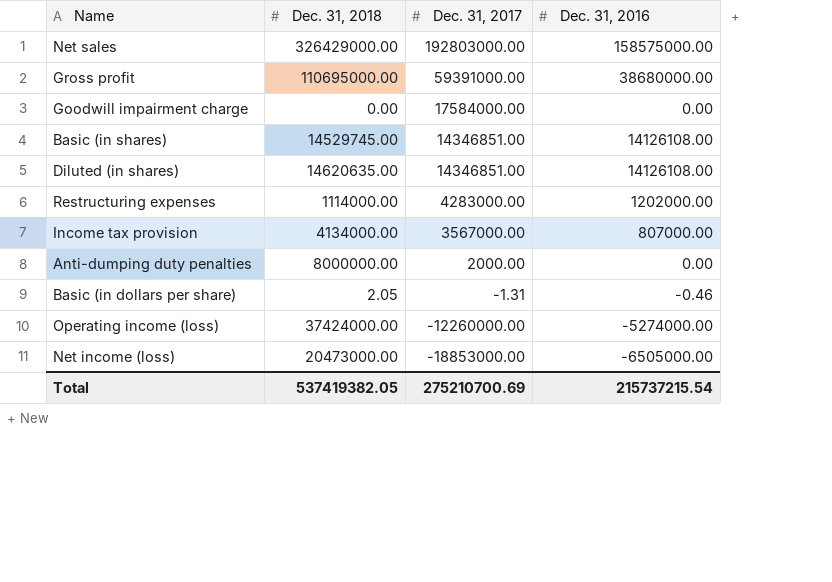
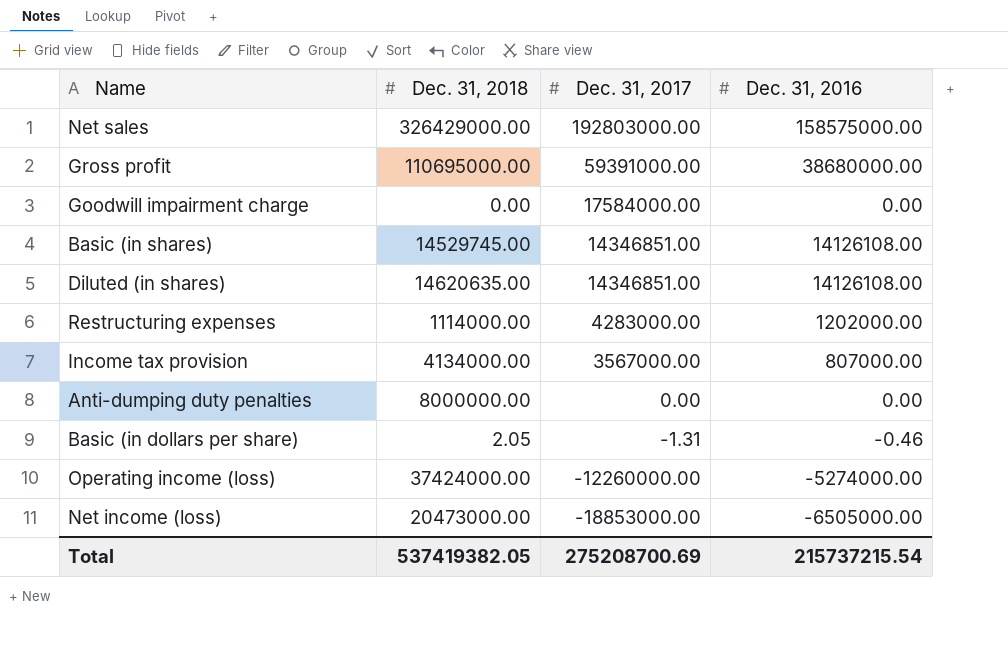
Anti-dumping duty penalties | Dec. 31, 2017: 2000.00 -> 0.00
Total | Dec. 31, 2017: 275210700.69 -> 275208700.69

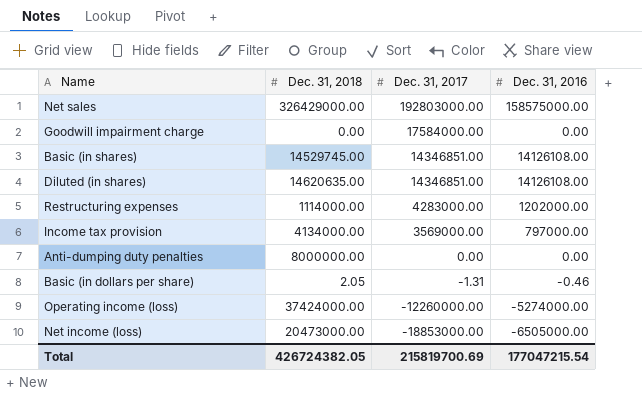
row Gross profit: 110695000.00 | 59391000.00 | 38680000.00 -> none
Income tax provision | Dec. 31, 2017: 3567000.00 -> 3569000.00
Income tax provision | Dec. 31, 2016: 807000.00 -> 797000.00
Total | Dec. 31, 2018: 537419382.05 -> 426724382.05
Total | Dec. 31, 2017: 275208700.69 -> 215819700.69
Total | Dec. 31, 2016: 215737215.54 -> 177047215.54

